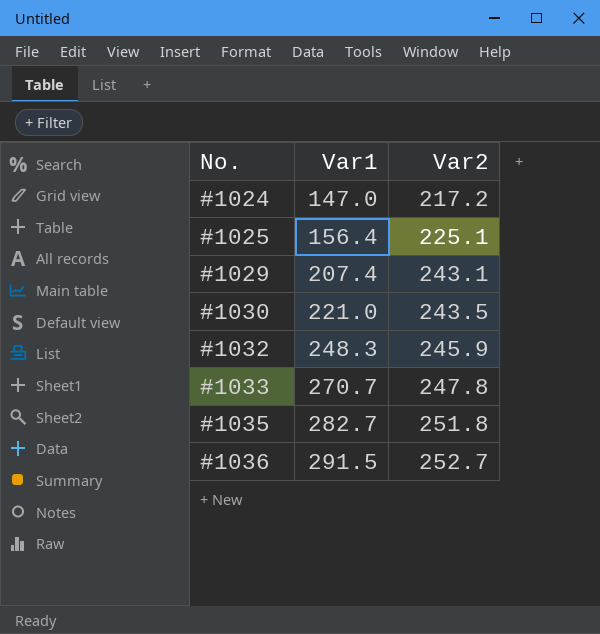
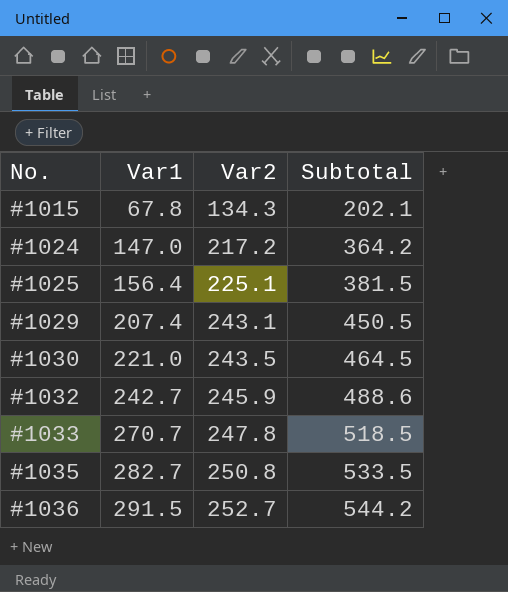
column Subtotal | formula: none -> [Var1] + [Var2]
row #1015: none -> 67.8 | 134.3 | 202.1
#1032 | Var1: 248.3 -> 242.7
#1035 | Var2: 251.8 -> 250.8

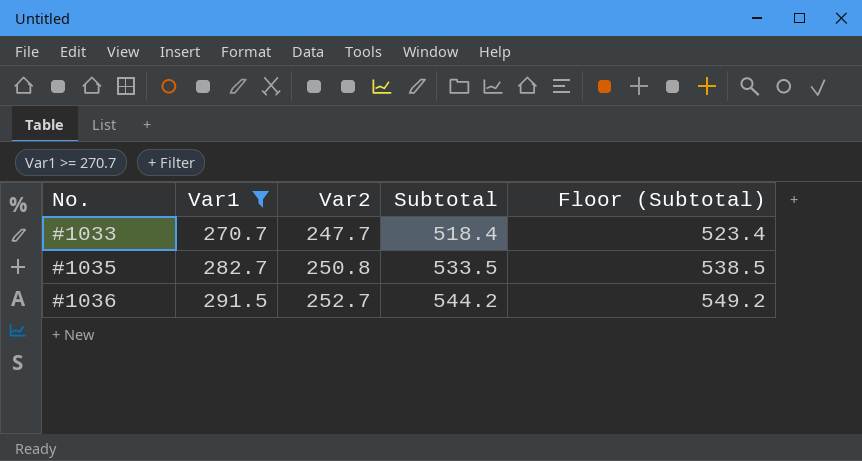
filter: none -> Var1 >= 270.7
column Floor (Subtotal) | formula: none -> [Subtotal] + 5
#1033 | Var2: 247.8 -> 247.7
#1033 | Subtotal: 518.5 -> 518.4

